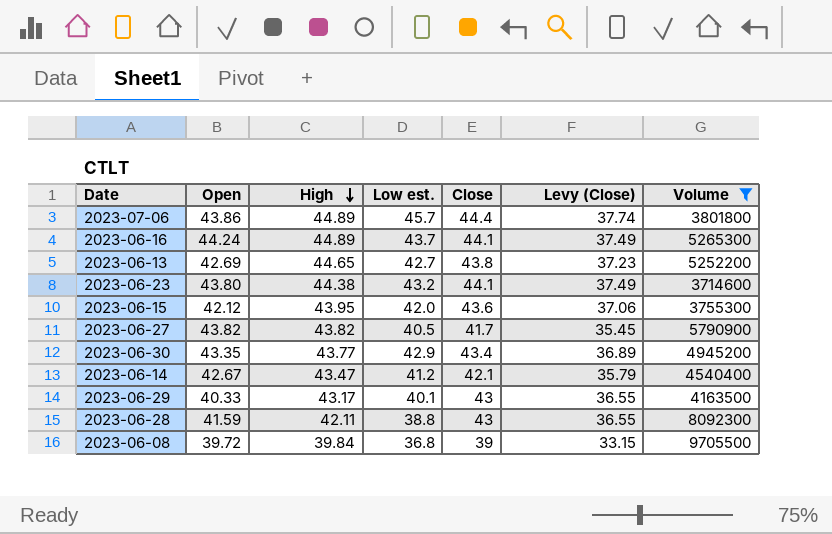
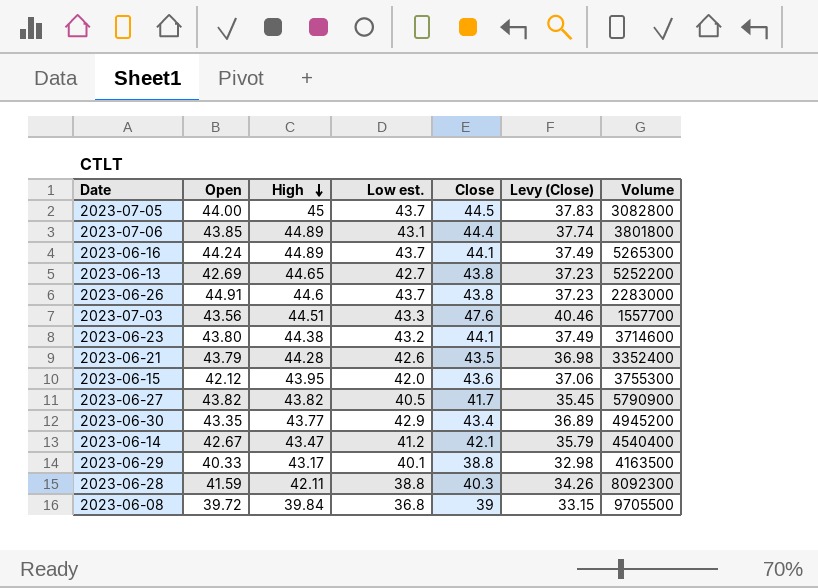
filter: Volume >= 3714600 -> none
2023-07-06 | Open: 43.86 -> 43.85
2023-07-06 | Low est.: 45.7 -> 43.1
2023-06-29 | Close: 43 -> 38.8
2023-06-29 | Levy (Close): 36.55 -> 32.98
2023-06-28 | Close: 43 -> 40.3
2023-06-28 | Levy (Close): 36.55 -> 34.26

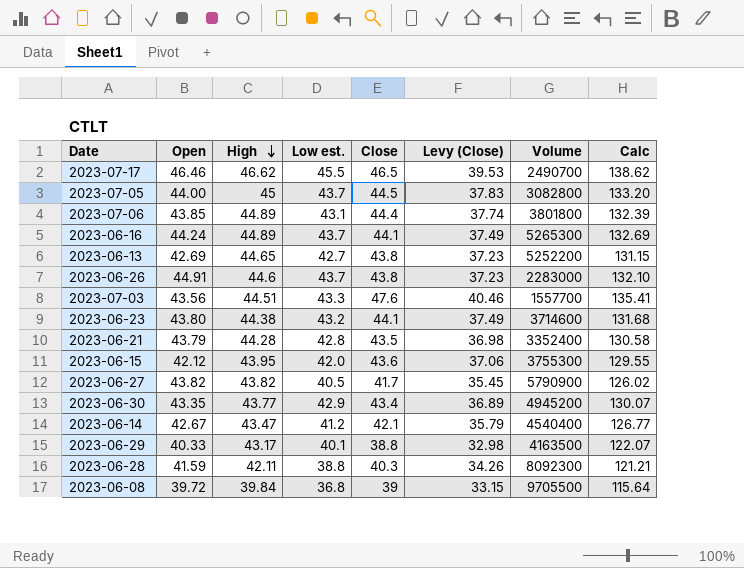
column Calc | formula: none -> [High] + [Low est.] + [Close]
row 2023-07-17: none -> 46.46 | 46.62 | 45.5 | 46.5 | 39.53 | 2490700 | 138.62
2023-06-21 | Low est.: 42.6 -> 42.8

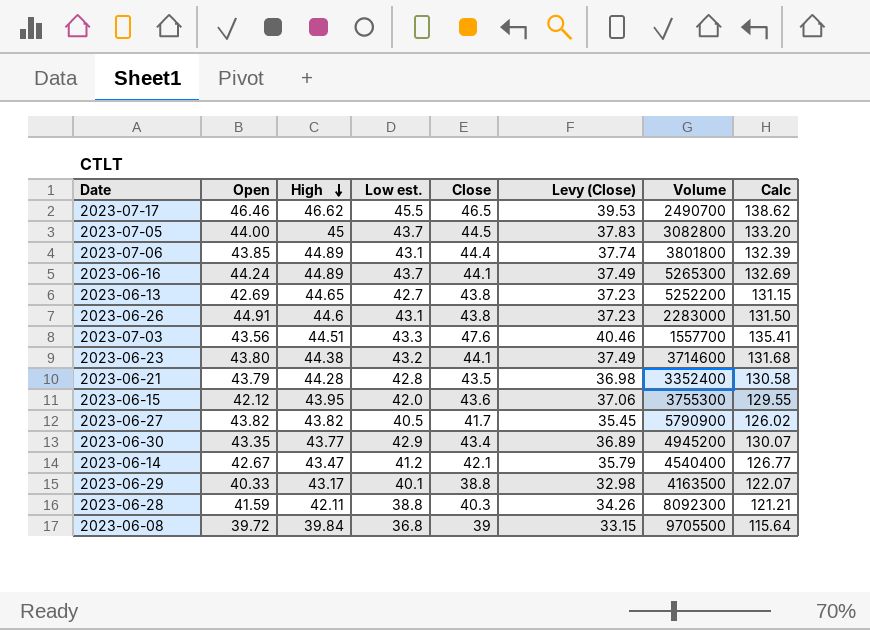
2023-06-26 | Low est.: 43.7 -> 43.1
2023-06-26 | Calc: 132.10 -> 131.50

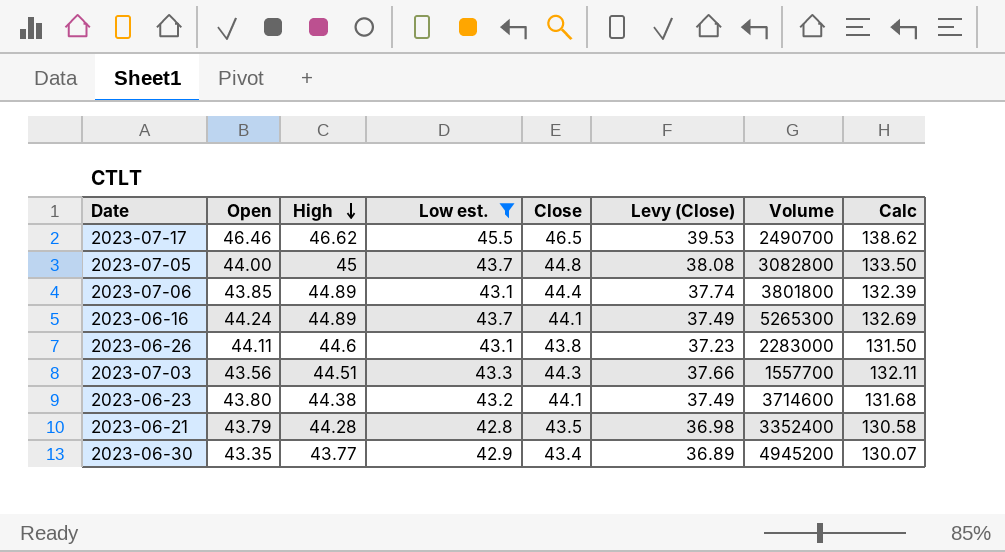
filter: none -> Low est. >= 42.8
2023-07-05 | Close: 44.5 -> 44.8
2023-07-05 | Levy (Close): 37.83 -> 38.08
2023-07-05 | Calc: 133.20 -> 133.50
2023-06-26 | Open: 44.91 -> 44.11
2023-07-03 | Close: 47.6 -> 44.3
2023-07-03 | Levy (Close): 40.46 -> 37.66
2023-07-03 | Calc: 135.41 -> 132.11

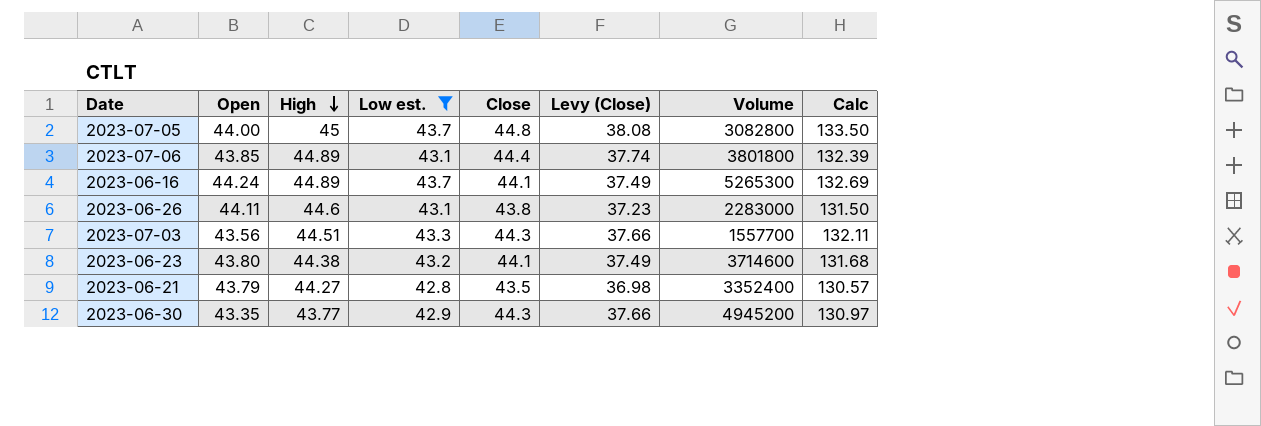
row 2023-07-17: 46.46 | 46.62 | 45.5 | 46.5 | 39.53 | 2490700 | 138.62 -> none
2023-06-21 | High: 44.28 -> 44.27
2023-06-21 | Calc: 130.58 -> 130.57
2023-06-30 | Close: 43.4 -> 44.3
2023-06-30 | Levy (Close): 36.89 -> 37.66
2023-06-30 | Calc: 130.07 -> 130.97

